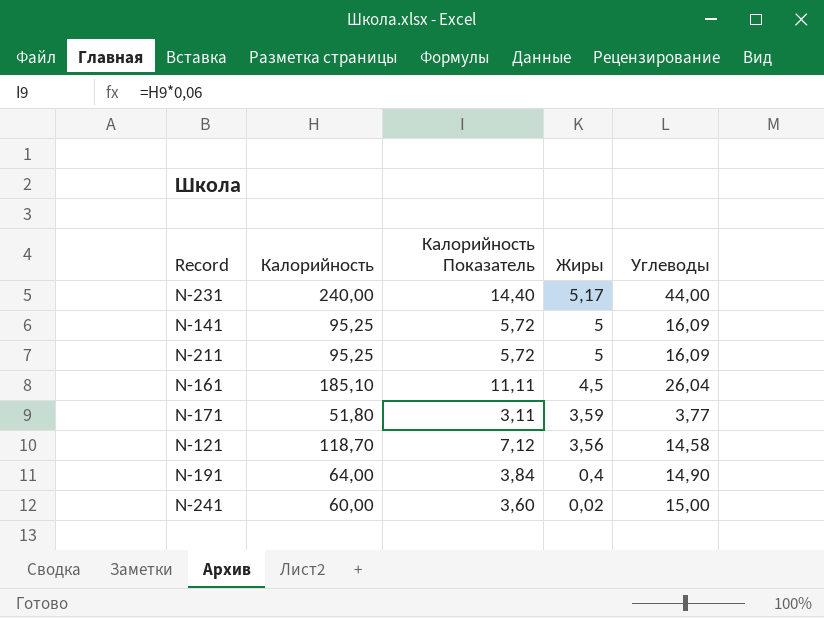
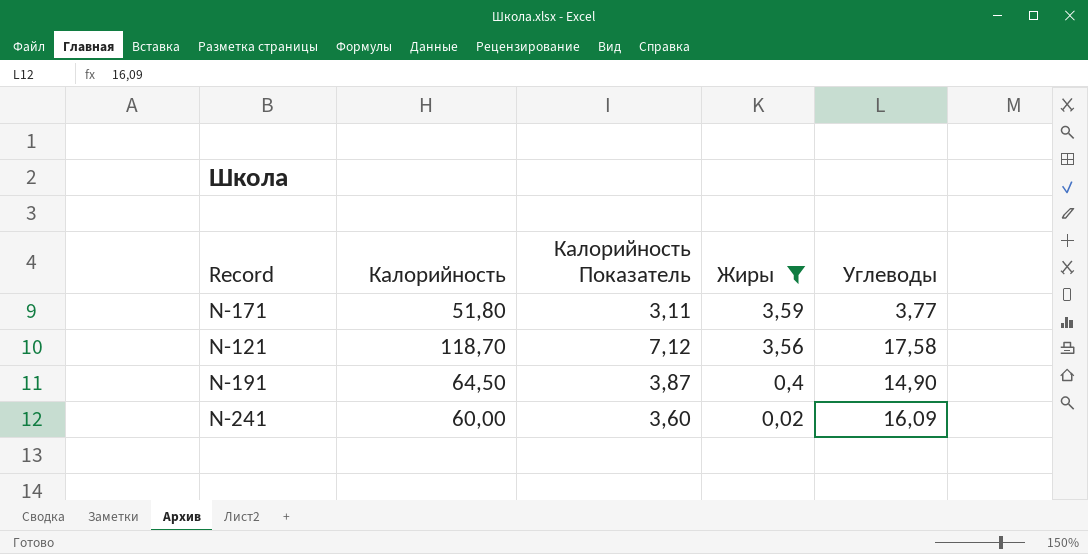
filter: none -> Жиры <= 3,59
N-121 | Углеводы: 14,58 -> 17,58
N-191 | Калорийность: 64,00 -> 64,50
N-191 | Калорийность Показатель: 3,84 -> 3,87
N-241 | Углеводы: 15,00 -> 16,09

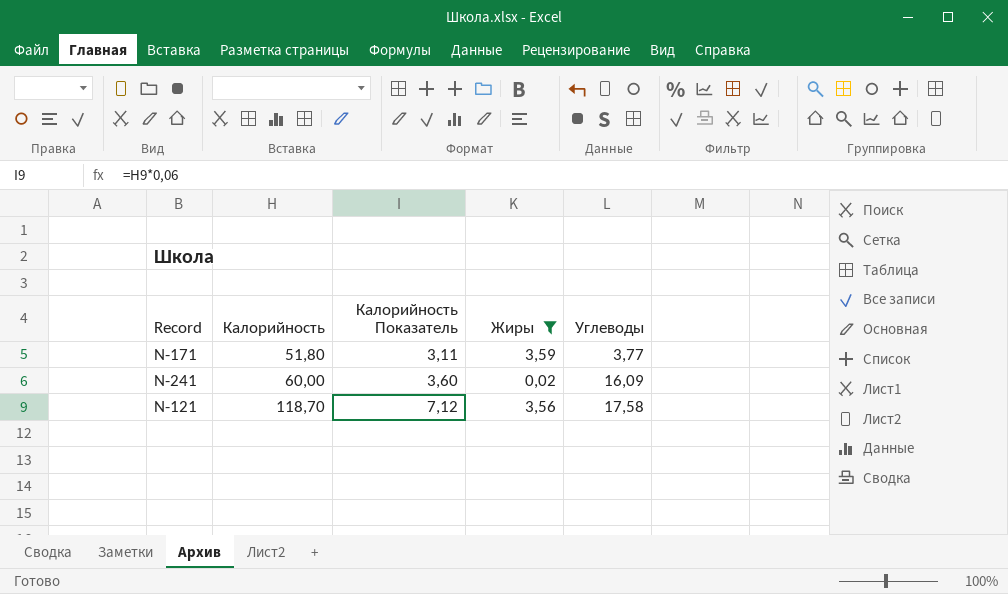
row order: Жиры descending -> Калорийность ascending
row N-191: 64,50 | 3,87 | 0,4 | 14,90 -> none

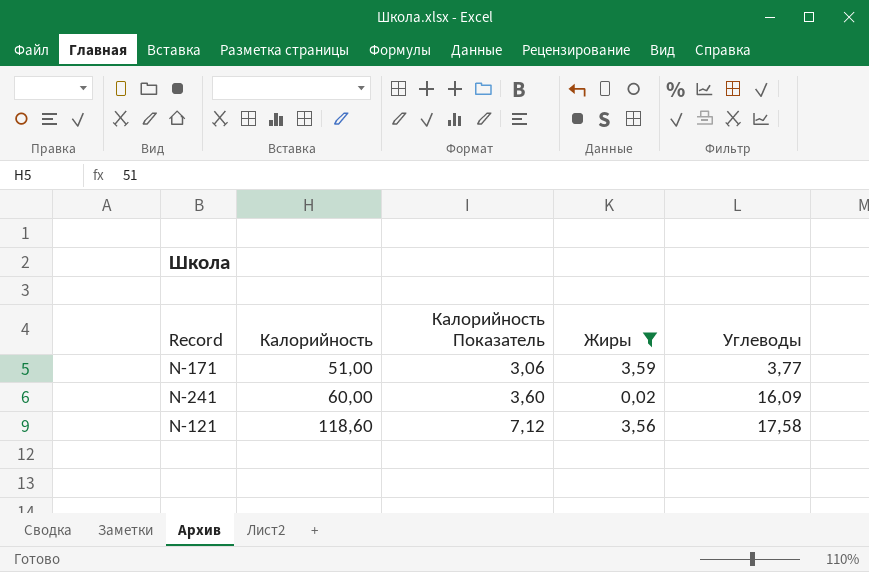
N-171 | Калорийность: 51,80 -> 51,00
N-171 | Калорийность Показатель: 3,11 -> 3,06
N-121 | Калорийность: 118,70 -> 118,60

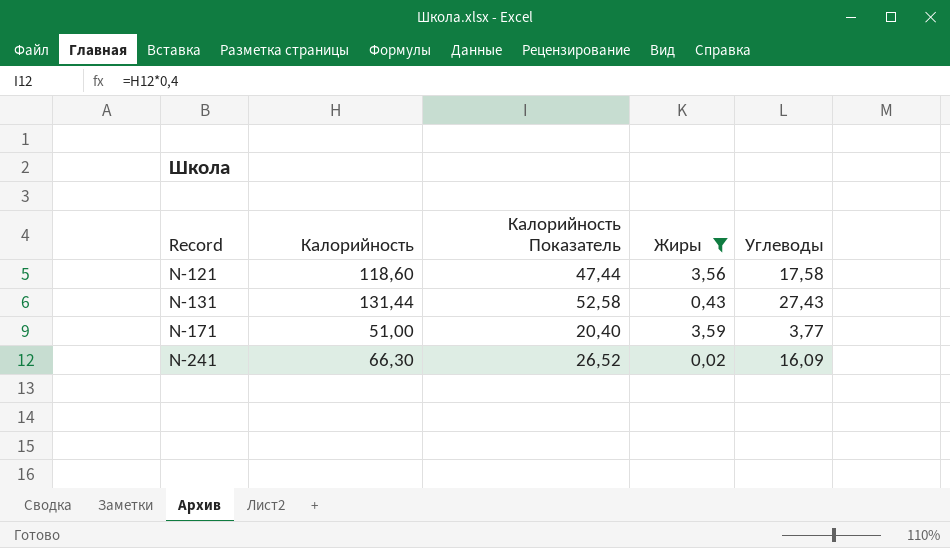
row order: Калорийность ascending -> Record ascending
column Калорийность Показатель | formula: [Калорийность] * 0,06 -> [Калорийность] * 0,4
row N-131: none -> 131,44 | 52,58 | 0,43 | 27,43
N-241 | Калорийность: 60,00 -> 66,30

